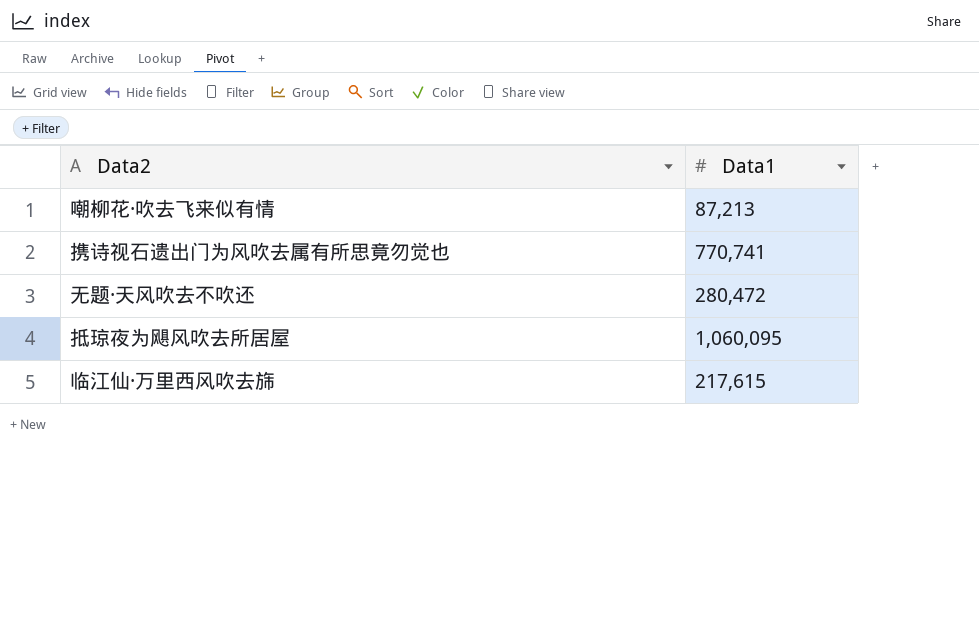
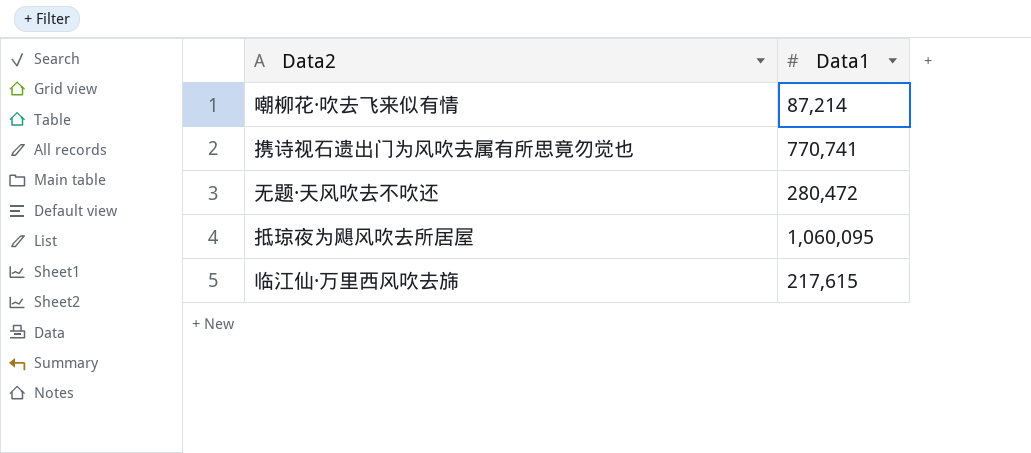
嘲柳花·吹去飞来似有情 | Data1: 87,213 -> 87,214

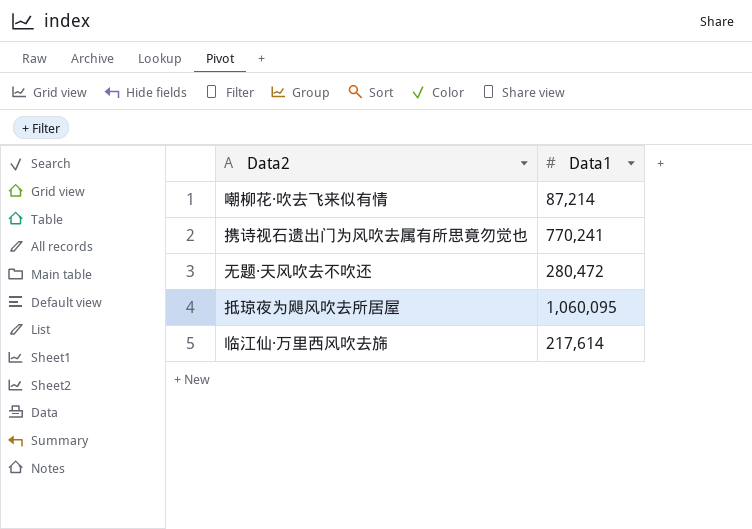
携诗视石遗出门为风吹去属有所思竟勿觉也 | Data1: 770,741 -> 770,241
临江仙·万里西风吹去旆 | Data1: 217,615 -> 217,614

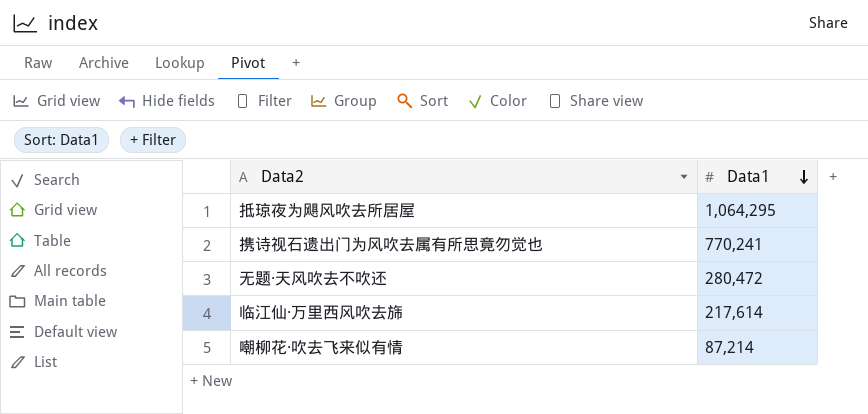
row order: none -> Data1 descending
抵琼夜为飓风吹去所居屋 | Data1: 1,060,095 -> 1,064,295

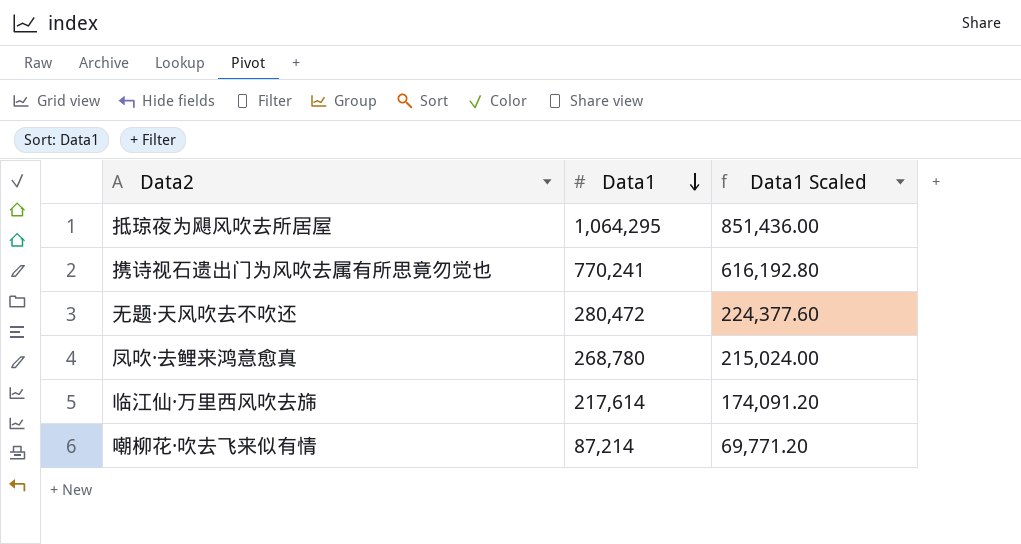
column Data1 Scaled | formula: none -> [Data1] * 0.8
row 凤吹·去鲤来鸿意愈真: none -> 268,780 | 215,024.00

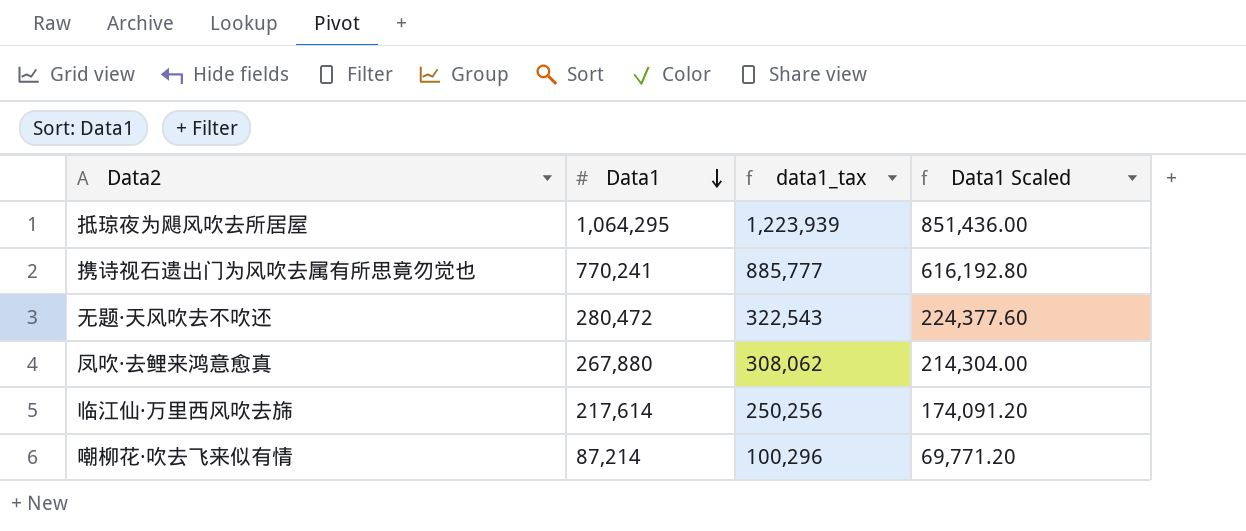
column data1_tax | formula: none -> [Data1] * 1.15
凤吹·去鲤来鸿意愈真 | Data1: 268,780 -> 267,880
凤吹·去鲤来鸿意愈真 | Data1 Scaled: 215,024.00 -> 214,304.00

